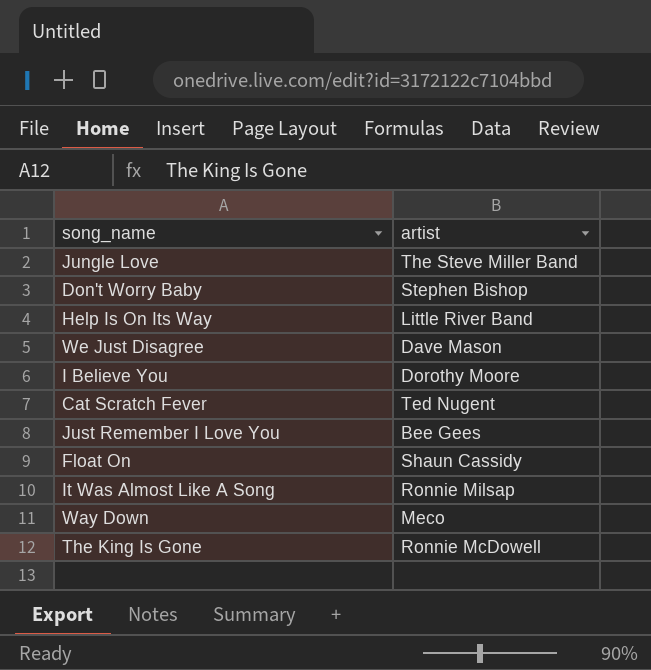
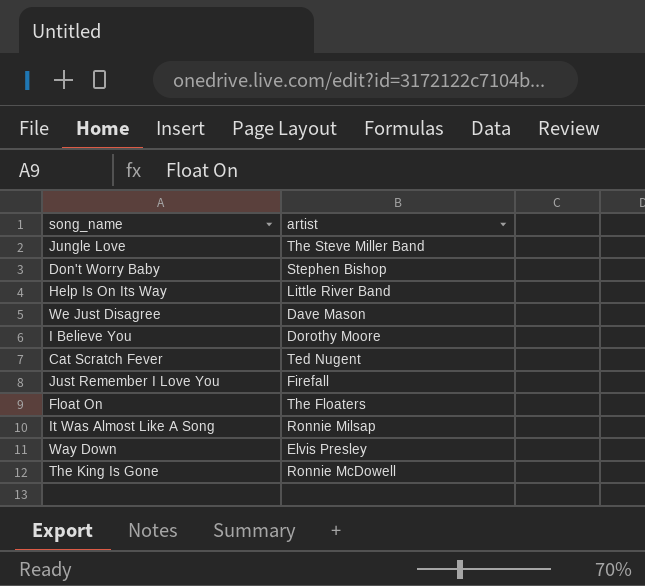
Just Remember I Love You | artist: Bee Gees -> Firefall
Float On | artist: Shaun Cassidy -> The Floaters
Way Down | artist: Meco -> Elvis Presley

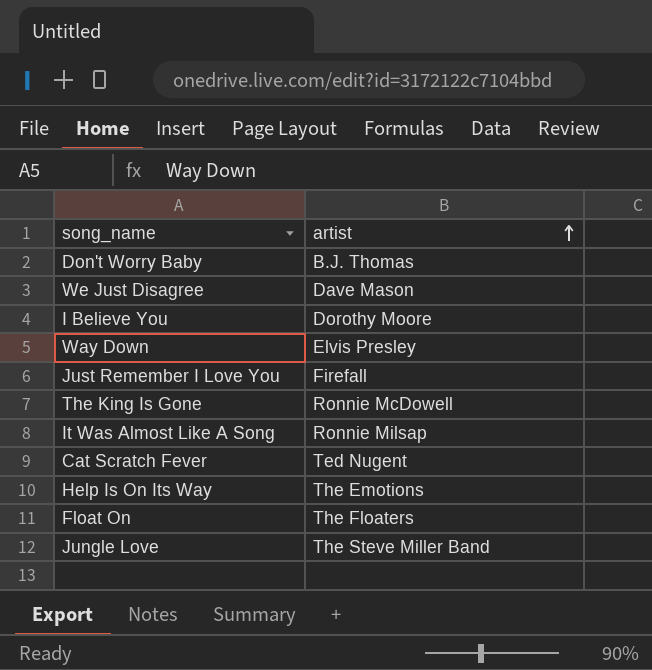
row order: none -> artist ascending
Don't Worry Baby | artist: Stephen Bishop -> B.J. Thomas
Help Is On Its Way | artist: Little River Band -> The Emotions

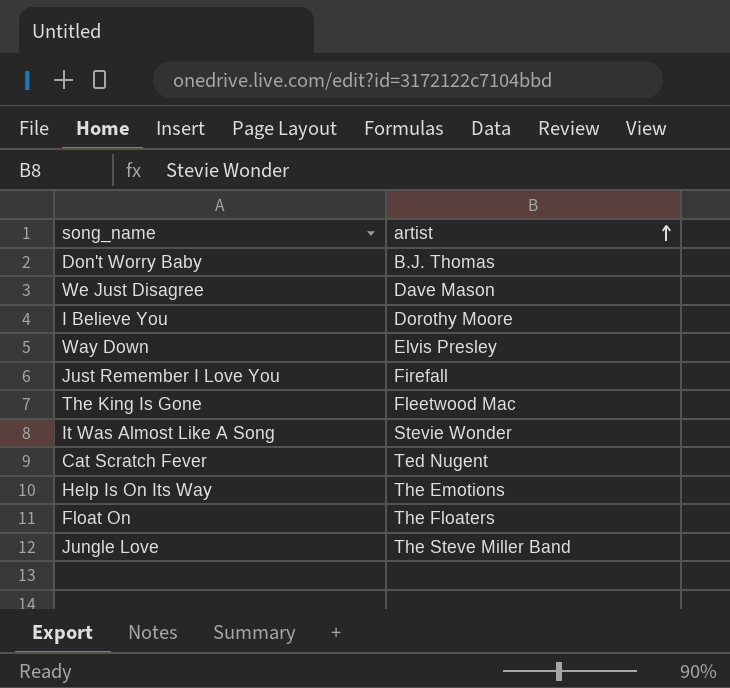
The King Is Gone | artist: Ronnie McDowell -> Fleetwood Mac
It Was Almost Like A Song | artist: Ronnie Milsap -> Stevie Wonder

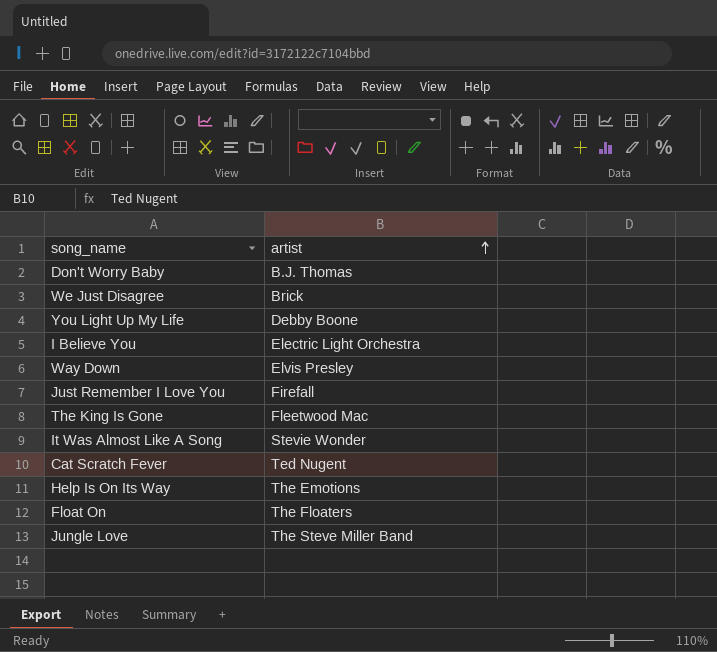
We Just Disagree | artist: Dave Mason -> Brick
row You Light Up My Life: none -> Debby Boone
I Believe You | artist: Dorothy Moore -> Electric Light Orchestra

